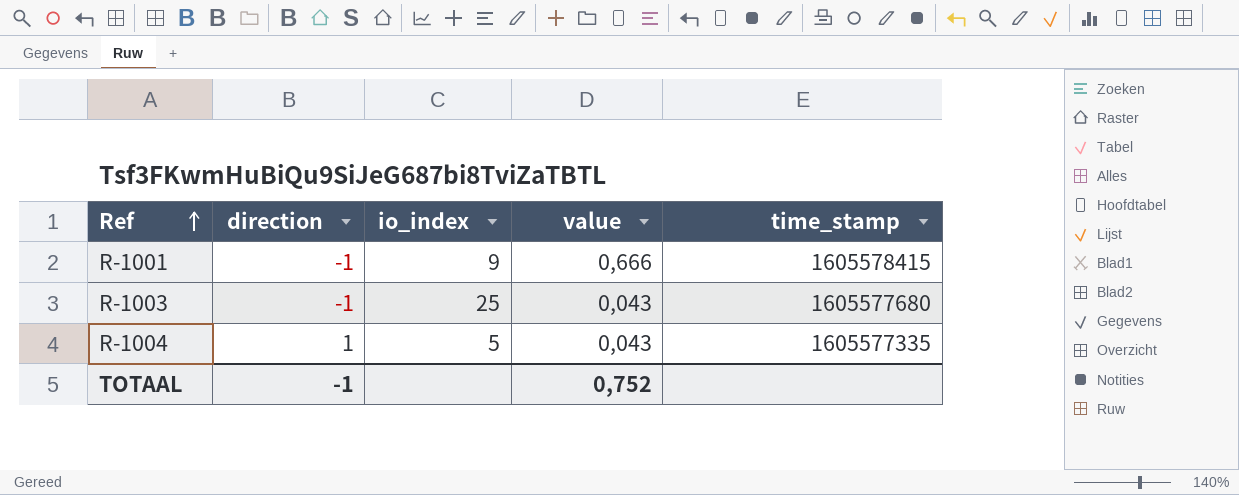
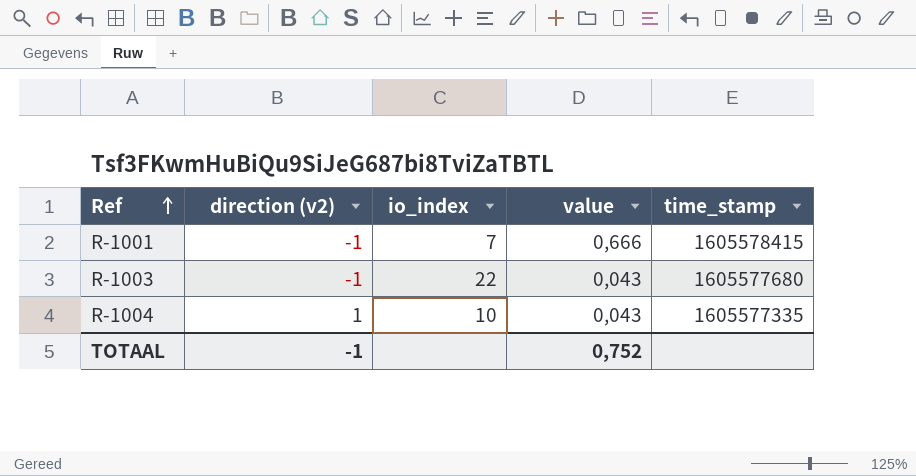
column name: direction -> direction (v2)
R-1001 | io_index: 9 -> 7
R-1003 | io_index: 25 -> 22
R-1004 | io_index: 5 -> 10

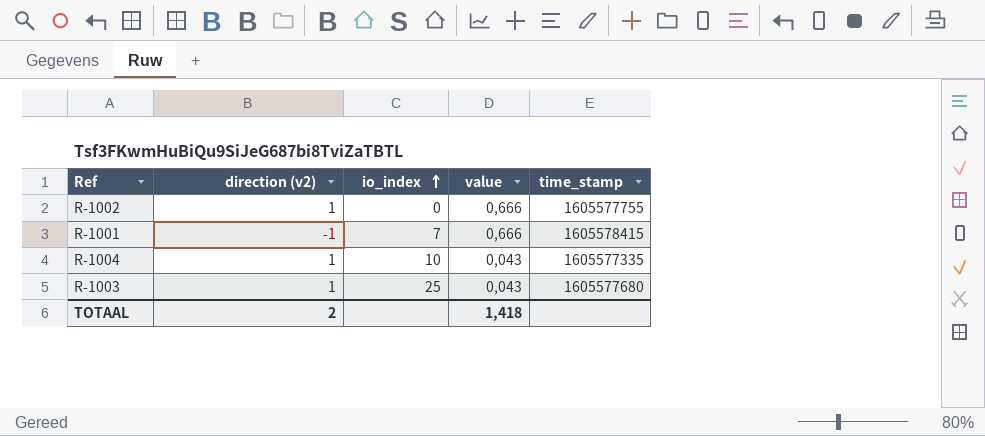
row order: Ref ascending -> io_index ascending
row R-1002: none -> 1 | 0 | 0,666 | 1605577755
R-1003 | direction (v2): -1 -> 1
R-1003 | io_index: 22 -> 25
TOTAAL | direction (v2): -1 -> 2
TOTAAL | value: 0,752 -> 1,418

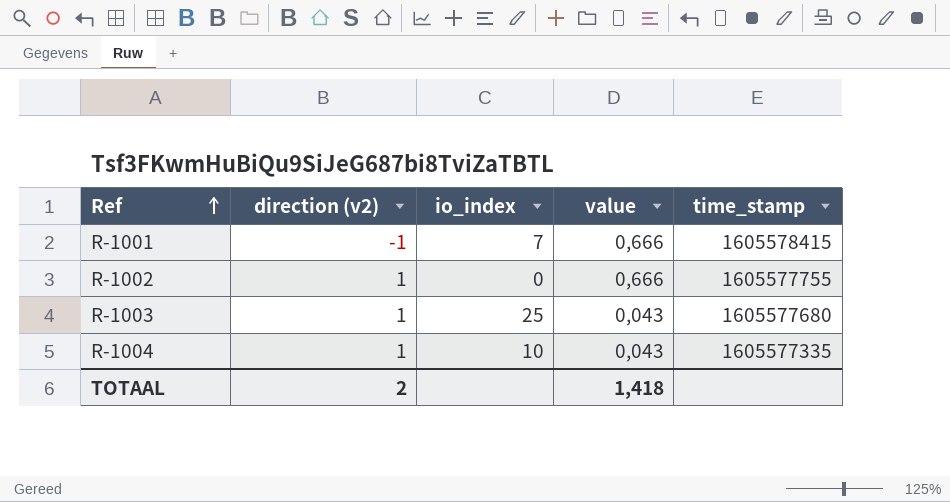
row order: io_index ascending -> Ref ascending

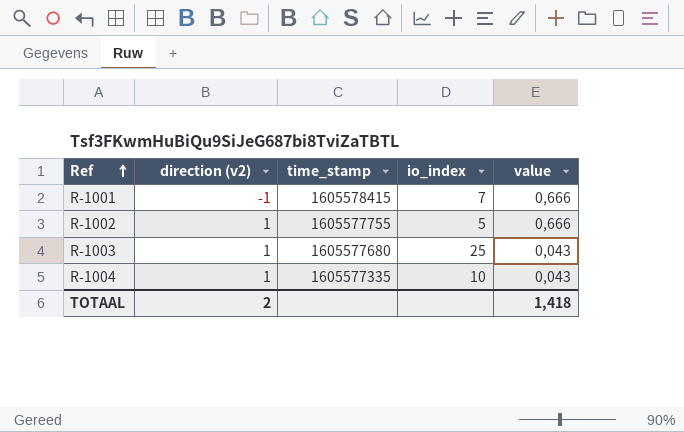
column time_stamp | position: 5 -> 3
R-1002 | io_index: 0 -> 5

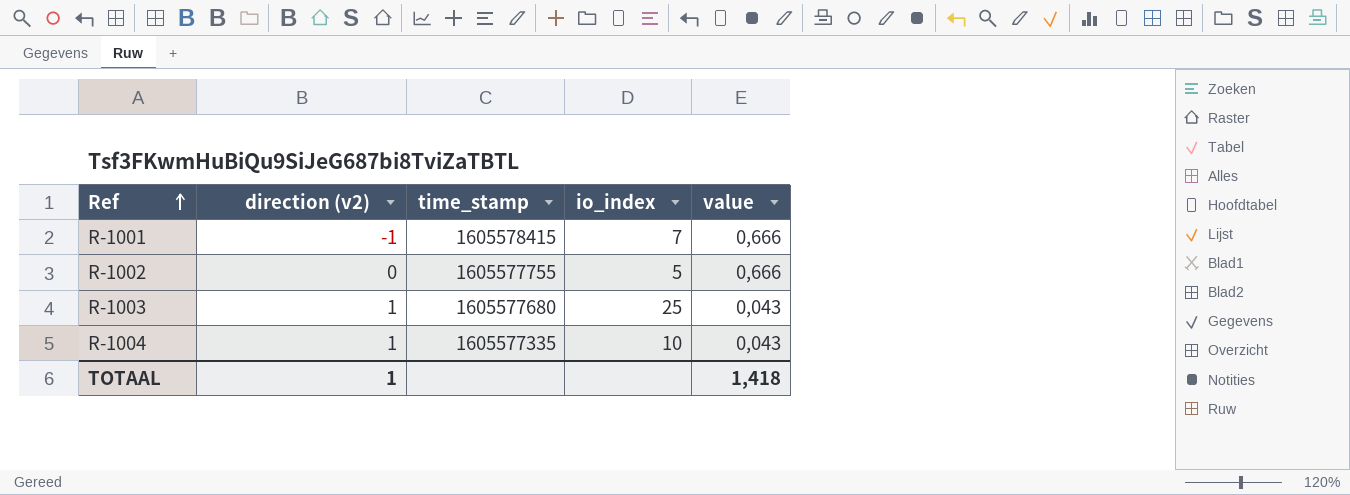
R-1002 | direction (v2): 1 -> 0
TOTAAL | direction (v2): 2 -> 1

